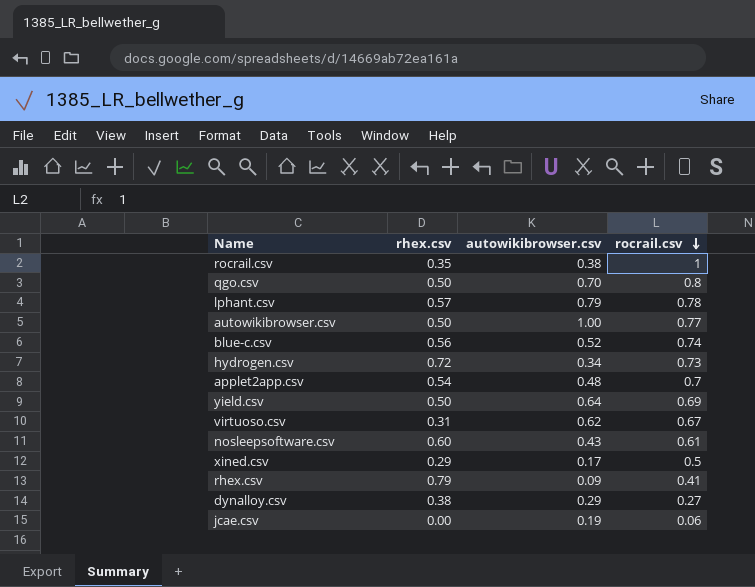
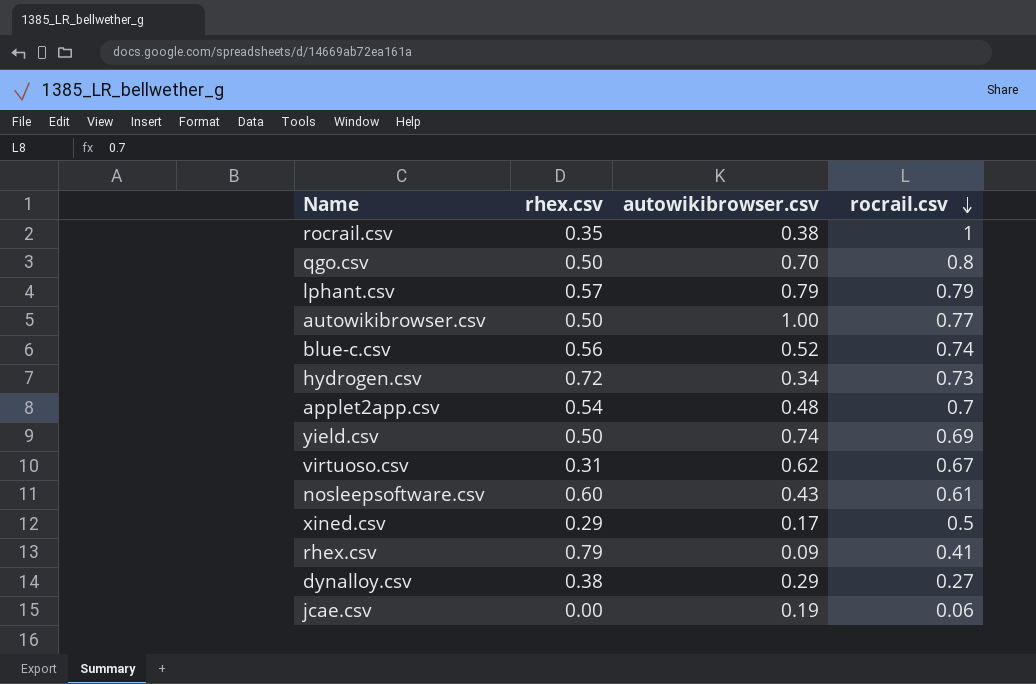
lphant.csv | rocrail.csv: 0.78 -> 0.79
yield.csv | autowikibrowser.csv: 0.64 -> 0.74

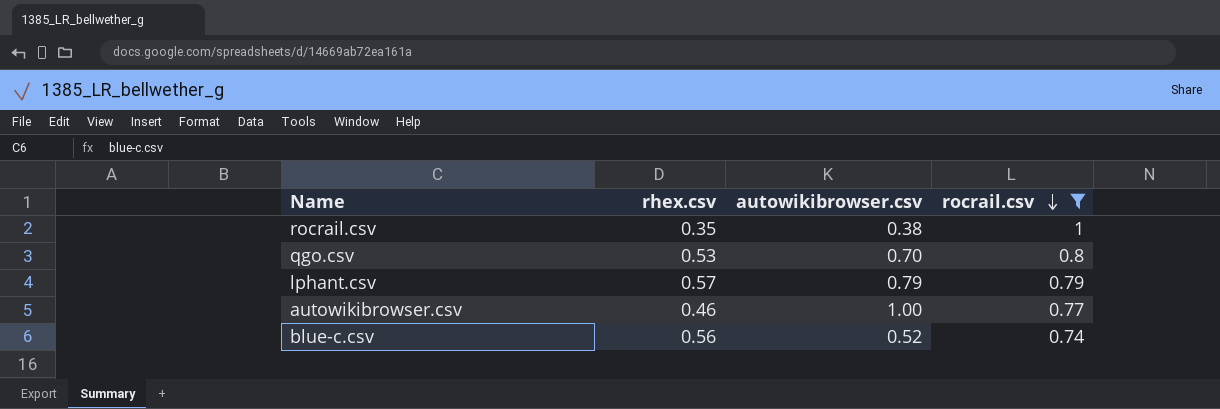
filter: none -> rocrail.csv >= 0.74
qgo.csv | rhex.csv: 0.50 -> 0.53
autowikibrowser.csv | rhex.csv: 0.50 -> 0.46

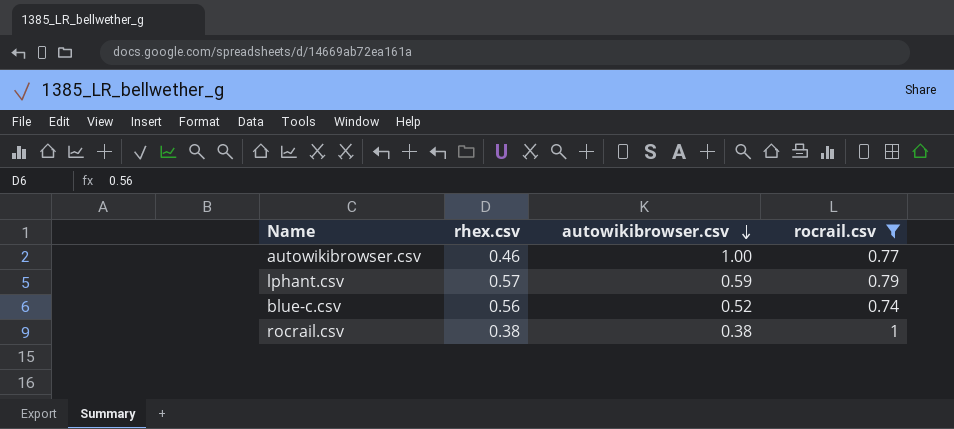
row order: rocrail.csv descending -> autowikibrowser.csv descending
row qgo.csv: 0.53 | 0.70 | 0.8 -> none
lphant.csv | autowikibrowser.csv: 0.79 -> 0.59
rocrail.csv | rhex.csv: 0.35 -> 0.38

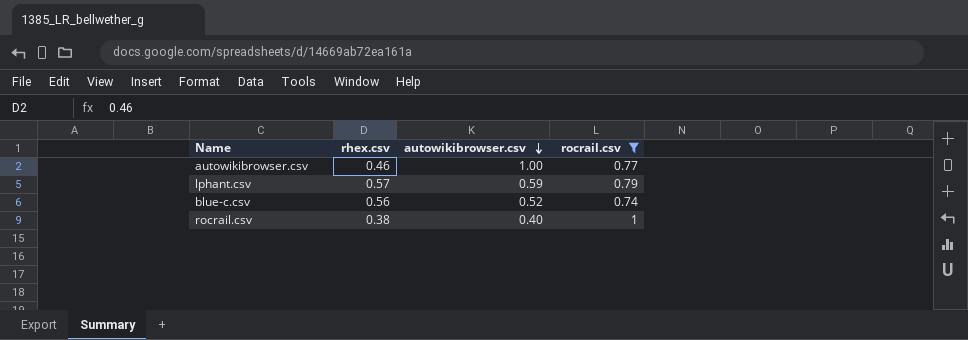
rocrail.csv | autowikibrowser.csv: 0.38 -> 0.40

